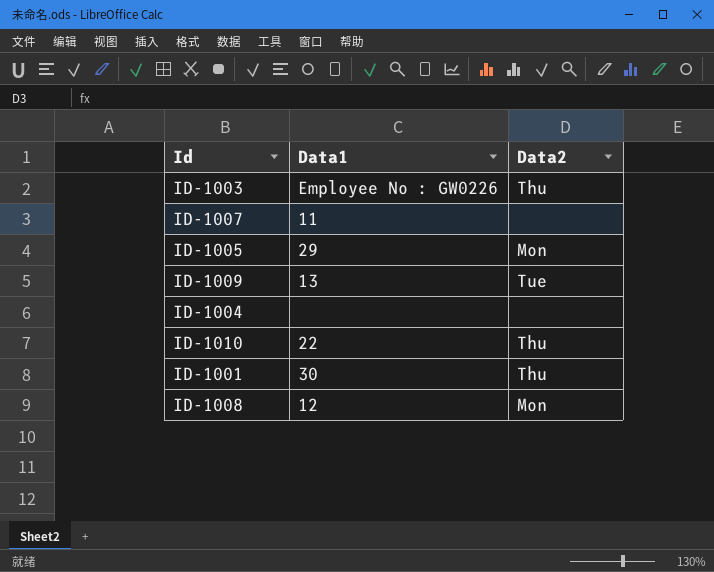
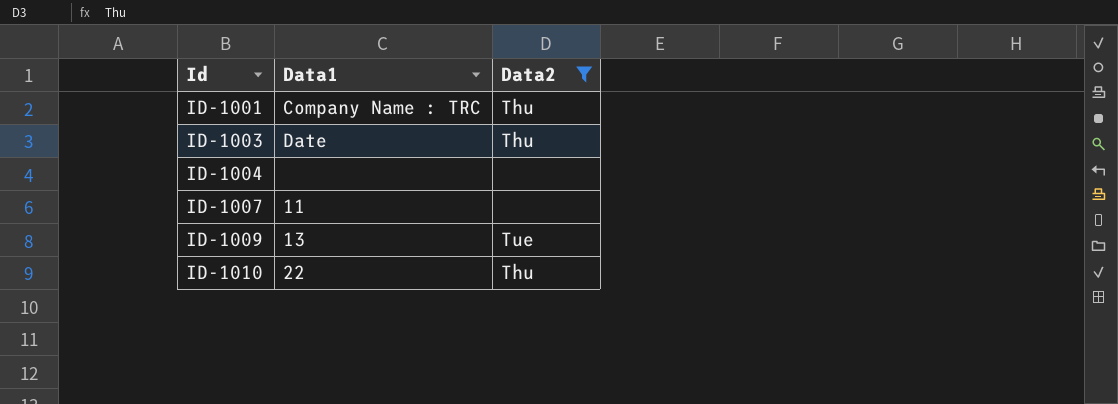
filter: none -> Data2 != Mon
row order: none -> Id ascending
ID-1001 | Data1: 30 -> Company Name : TRC
ID-1003 | Data1: Employee No : GW0226 -> Date

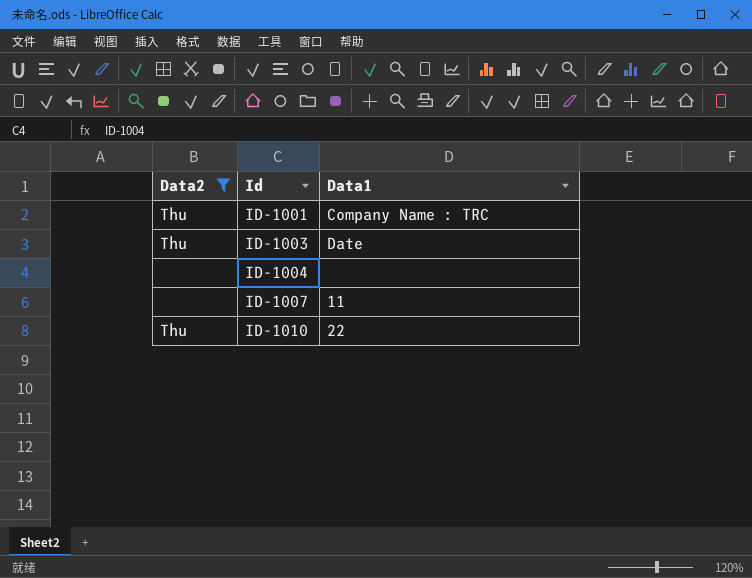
column Data2 | position: 3 -> 1
row ID-1009: 13 | Tue -> none

